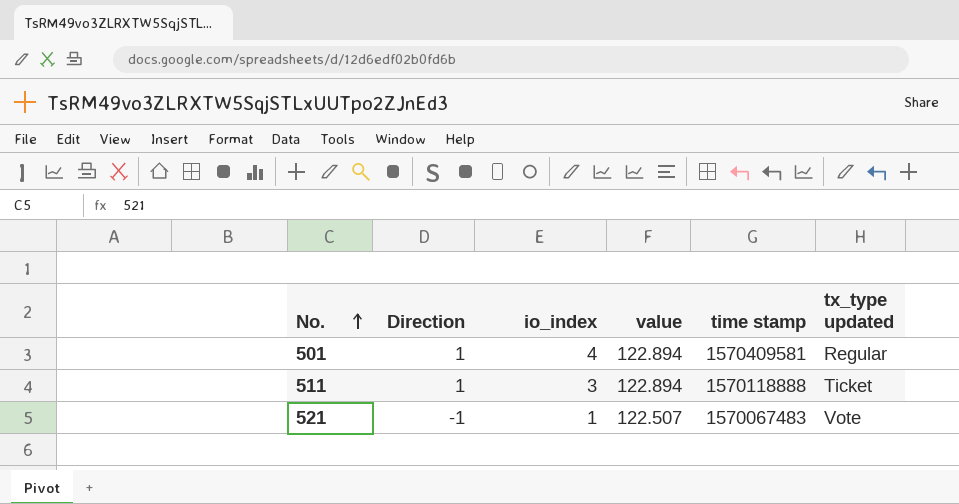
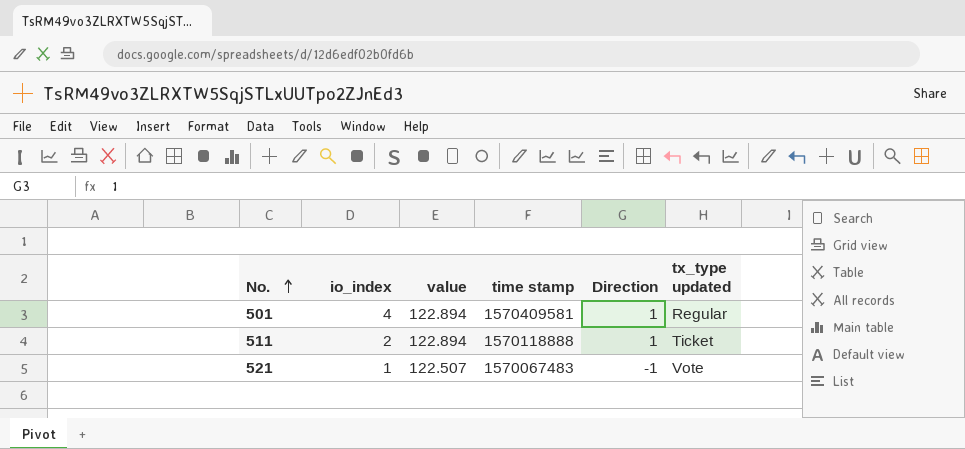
column Direction | position: 2 -> 5
511 | io_index: 3 -> 2

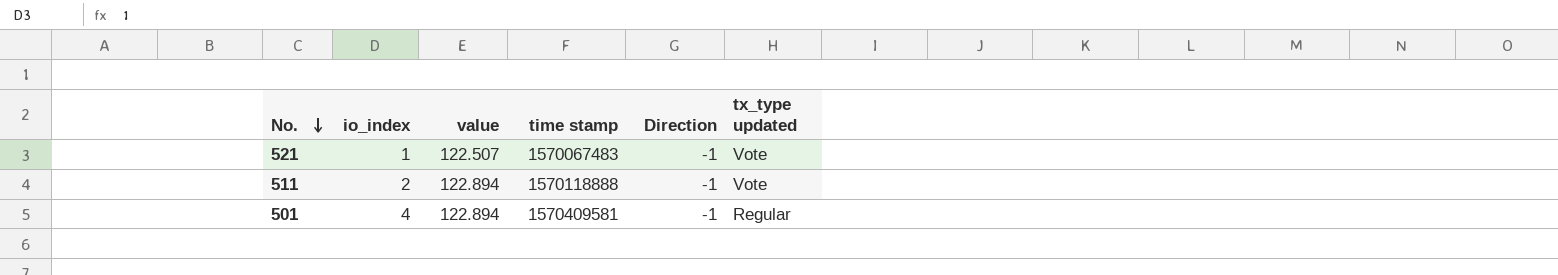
row order: No. ascending -> No. descending
511 | Direction: 1 -> -1
511 | tx_type updated: Ticket -> Vote
501 | Direction: 1 -> -1

